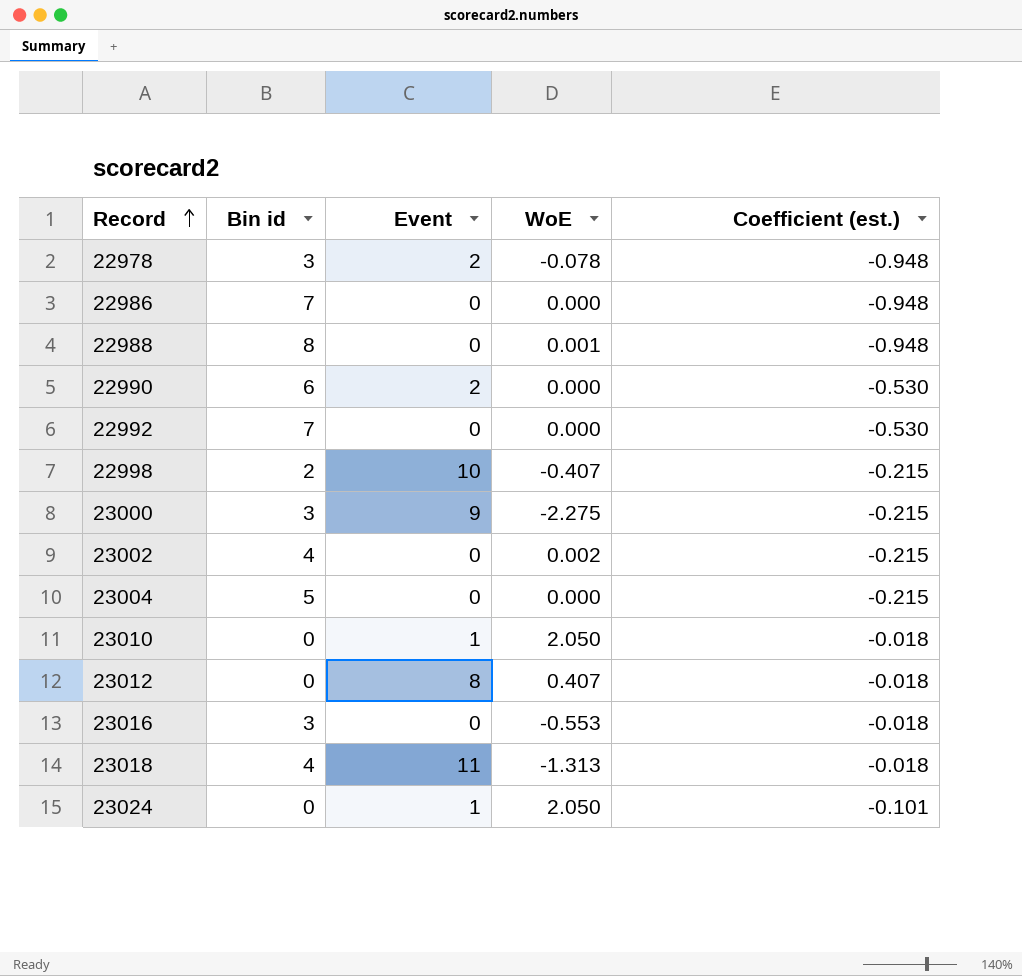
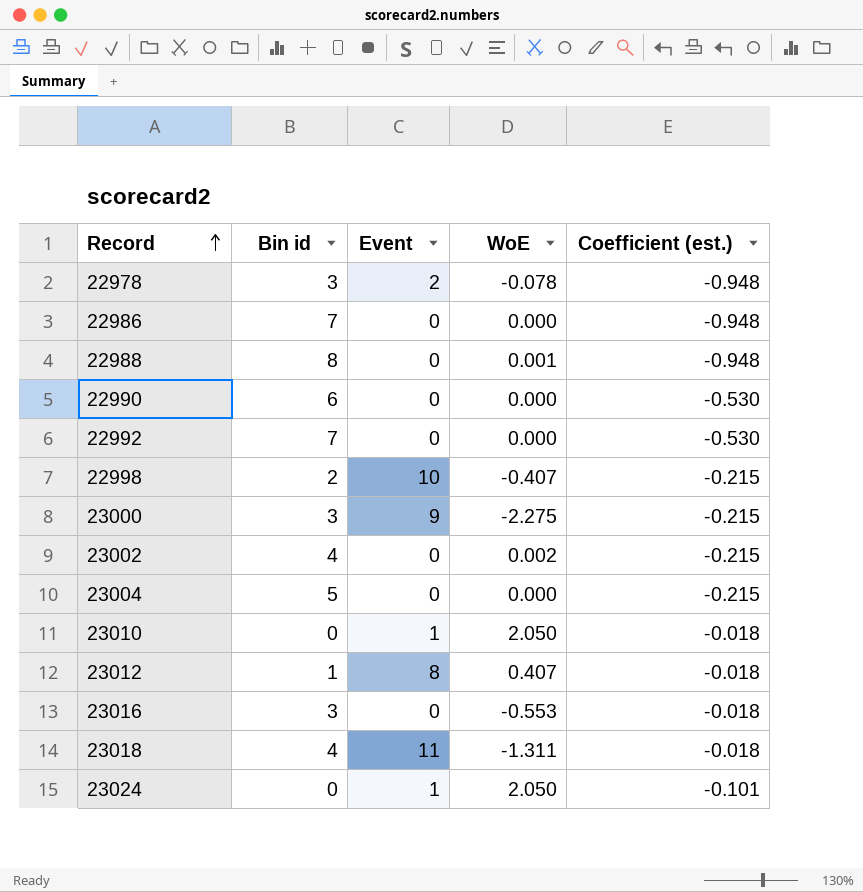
22990 | Event: 2 -> 0
23012 | Bin id: 0 -> 1
23018 | WoE: -1.313 -> -1.311

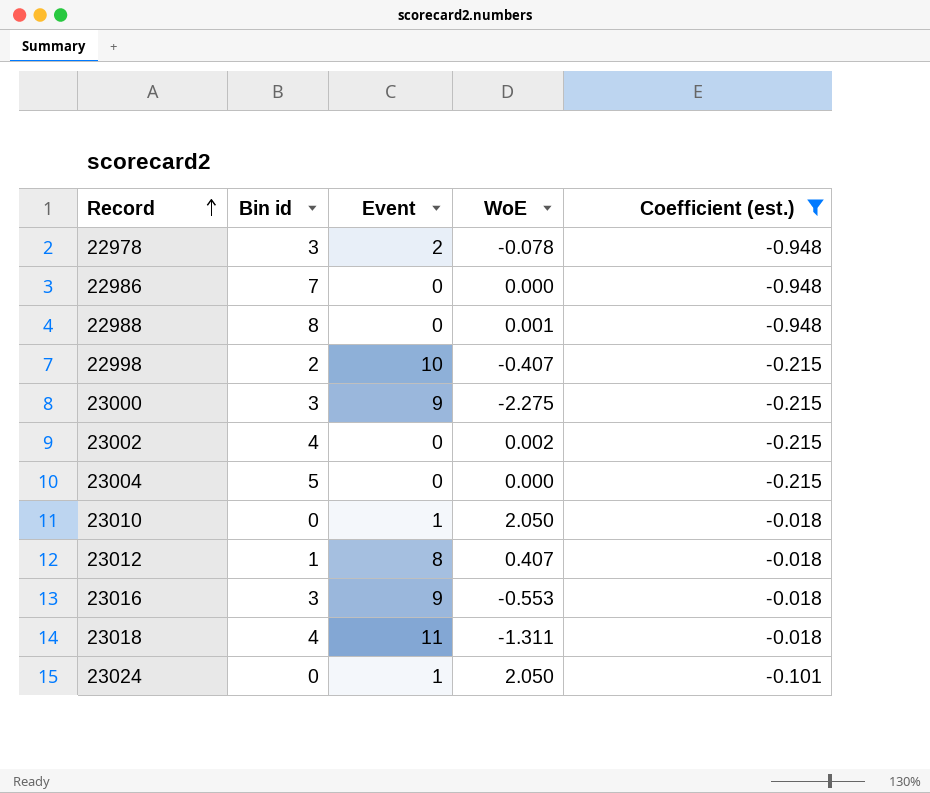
filter: none -> Coefficient (est.) != -0.530
23016 | Event: 0 -> 9

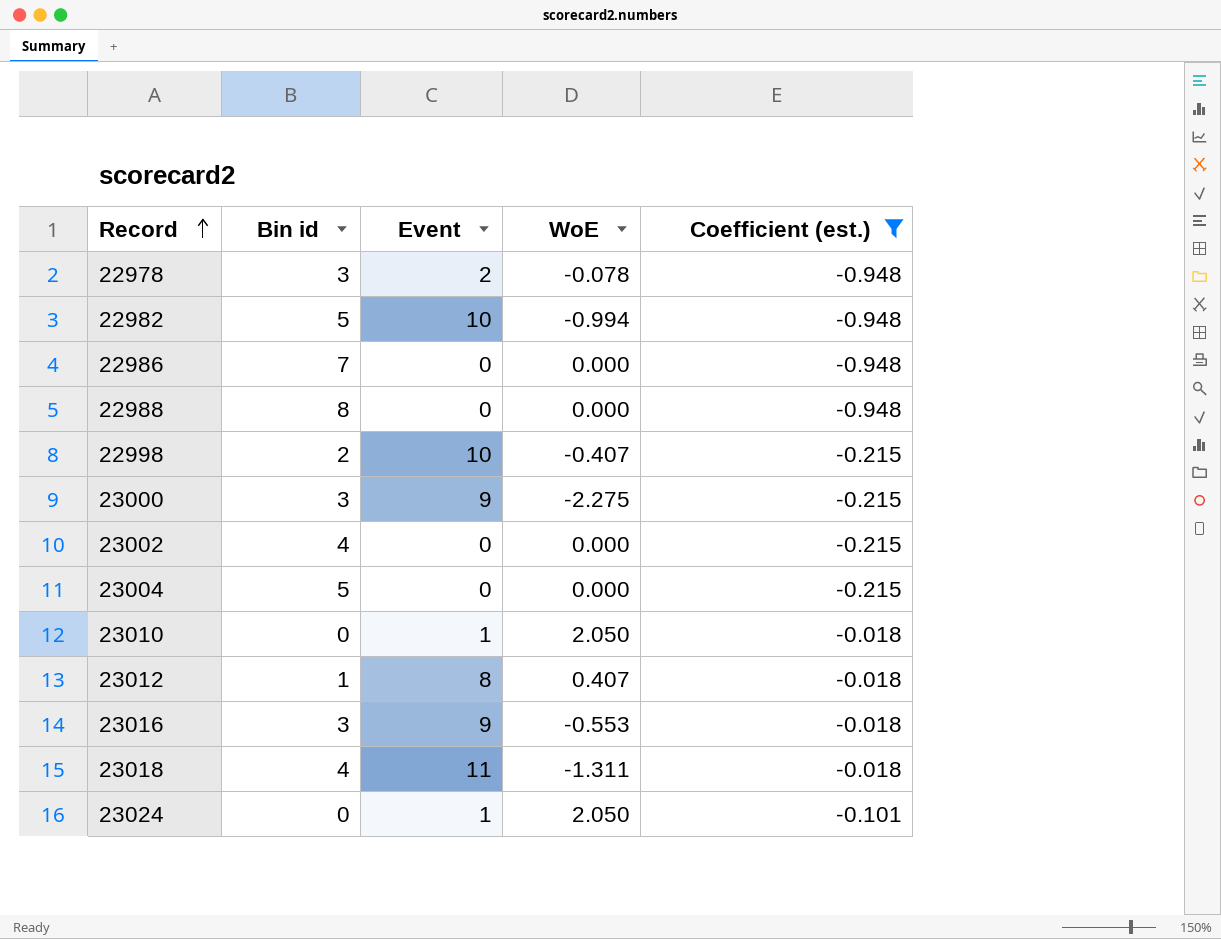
row 22982: none -> 5 | 10 | -0.994 | -0.948
22988 | WoE: 0.001 -> 0.000
23002 | WoE: 0.002 -> 0.000

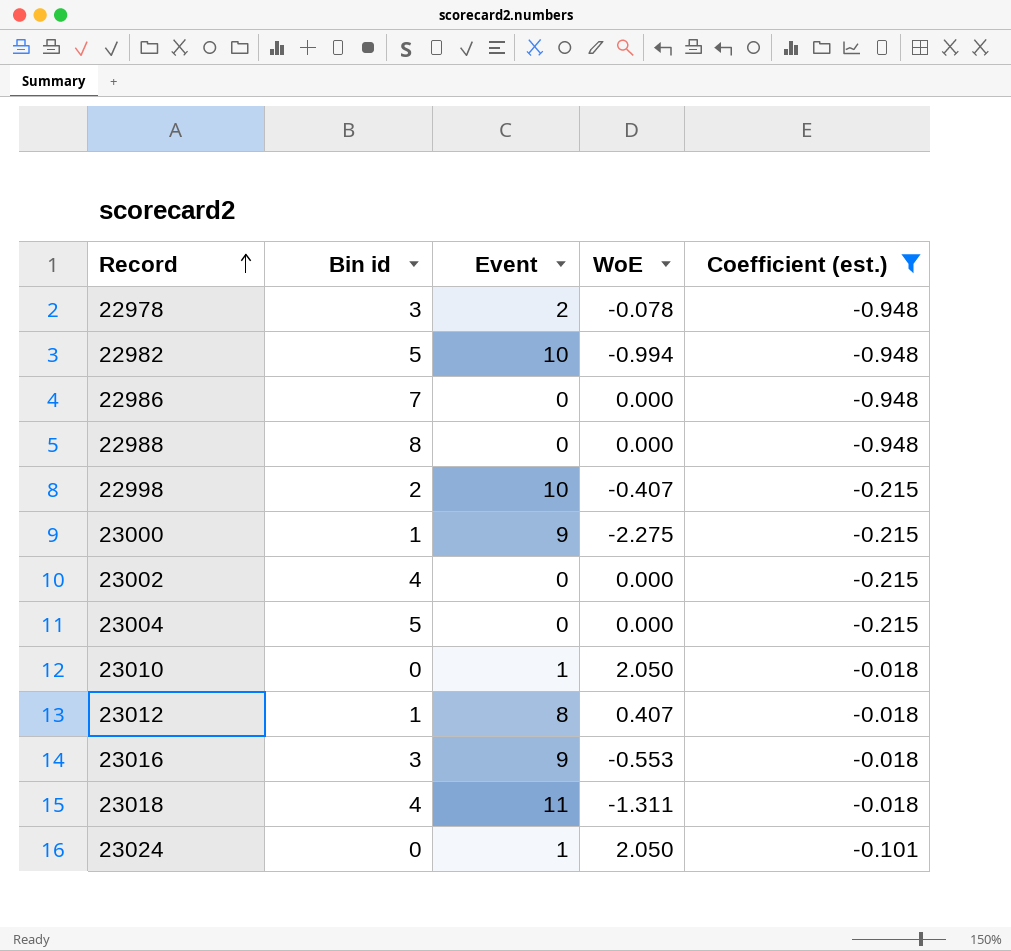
23000 | Bin id: 3 -> 1

